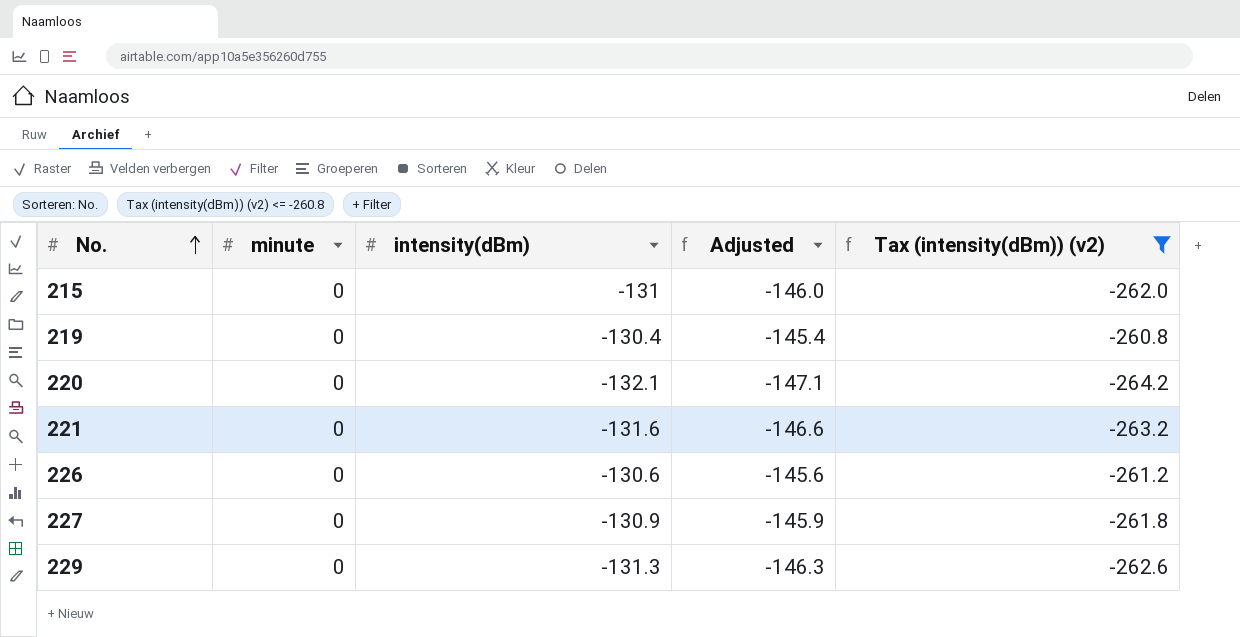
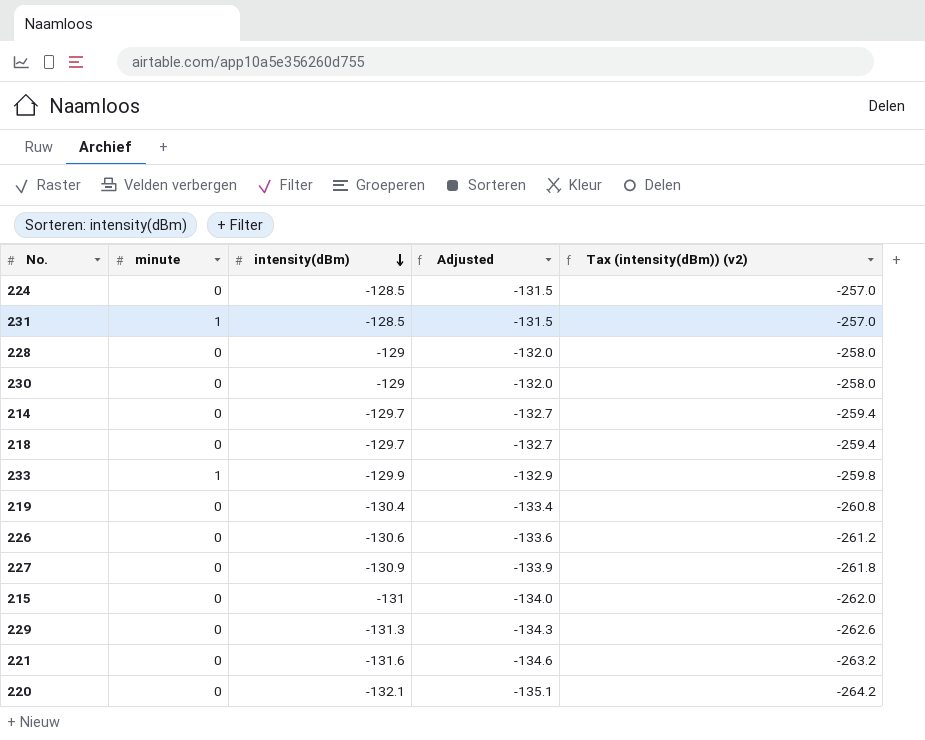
filter: Tax (intensity(dBm)) (v2) <= -260.8 -> none
row order: No. ascending -> intensity(dBm) descending
column Adjusted | formula: [intensity(dBm)] - 15 -> [intensity(dBm)] - 3

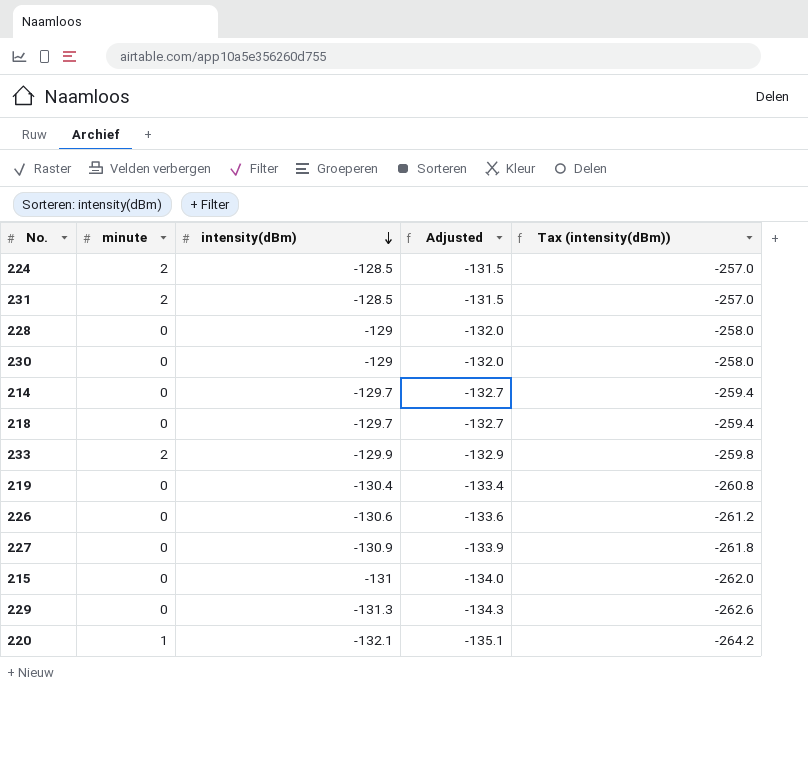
column name: Tax (intensity(dBm)) (v2) -> Tax (intensity(dBm))
row 221: 0 | -131.6 | -134.6 | -263.2 -> none
224 | minute: 0 -> 2
231 | minute: 1 -> 2
233 | minute: 1 -> 2
220 | minute: 0 -> 1

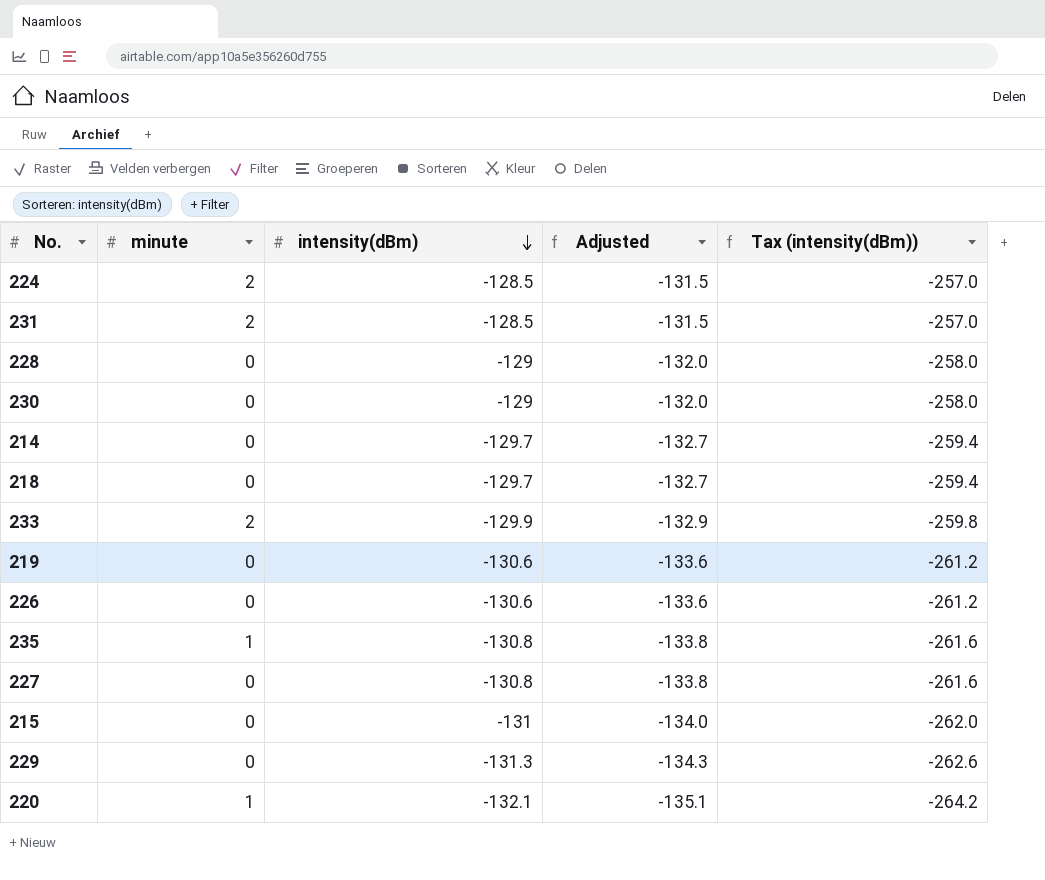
219 | intensity(dBm): -130.4 -> -130.6
219 | Adjusted: -133.4 -> -133.6
219 | Tax (intensity(dBm)): -260.8 -> -261.2
row 235: none -> 1 | -130.8 | -133.8 | -261.6
227 | intensity(dBm): -130.9 -> -130.8
227 | Adjusted: -133.9 -> -133.8
227 | Tax (intensity(dBm)): -261.8 -> -261.6

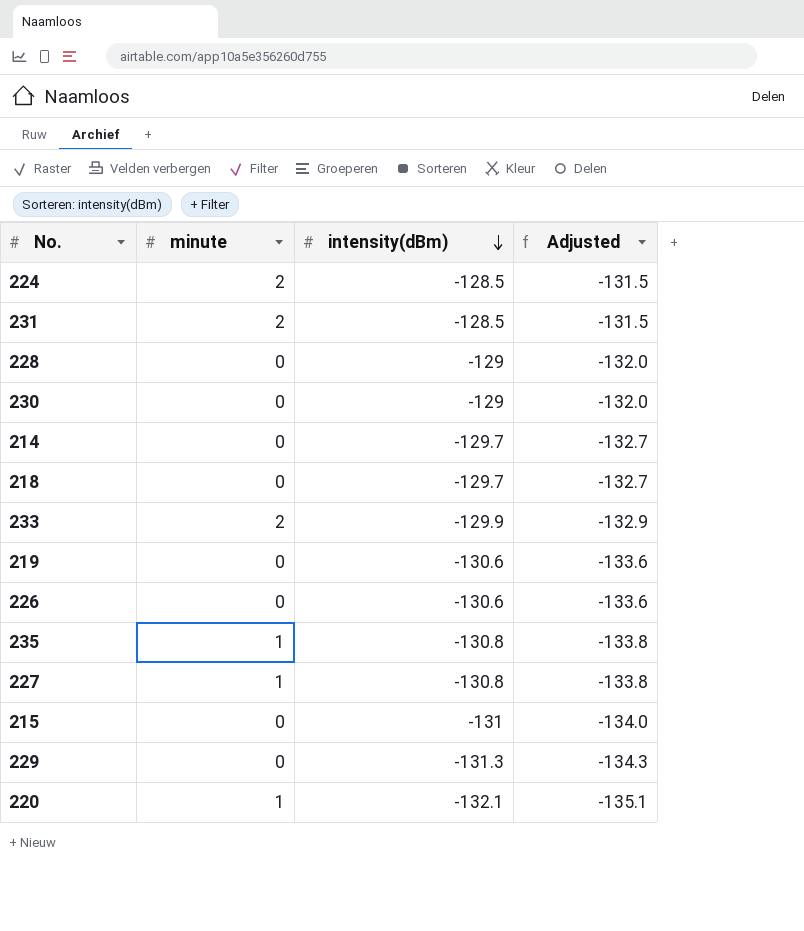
column Tax (intensity(dBm)) | formula: [intensity(dBm)] * 2 -> none
227 | minute: 0 -> 1

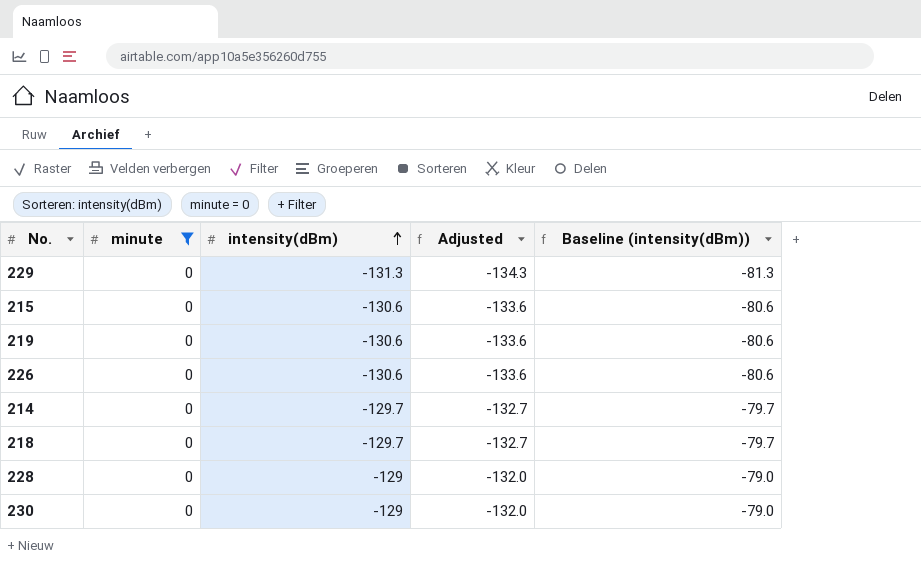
filter: none -> minute = 0
row order: intensity(dBm) descending -> intensity(dBm) ascending
column Baseline (intensity(dBm)) | formula: none -> [intensity(dBm)] + 50
215 | intensity(dBm): -131 -> -130.6
215 | Adjusted: -134.0 -> -133.6

